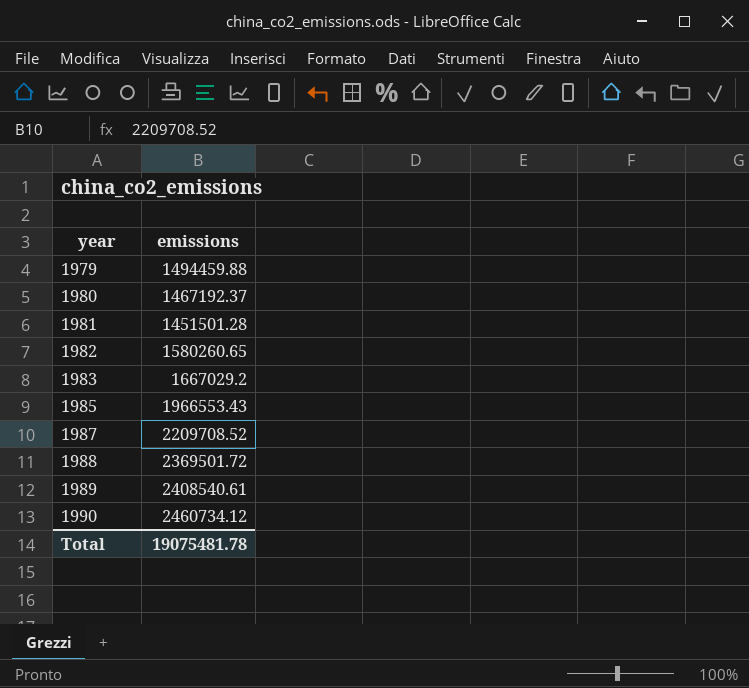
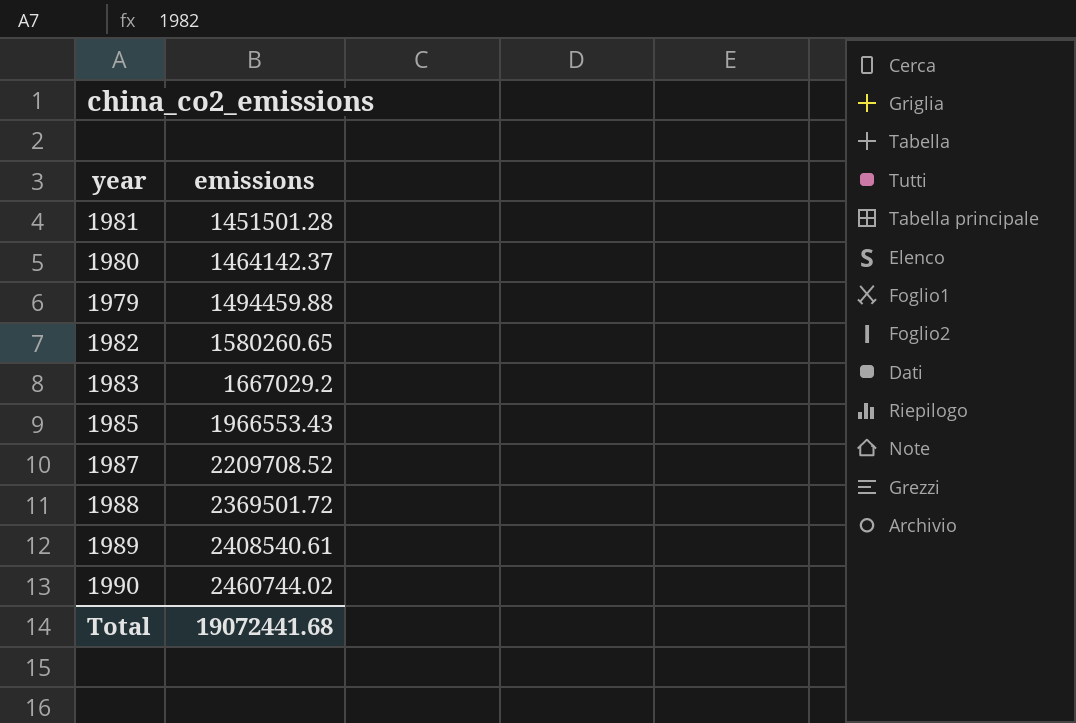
row order: year ascending -> emissions ascending
1980 | emissions: 1467192.37 -> 1464142.37
1990 | emissions: 2460734.12 -> 2460744.02
Total | emissions: 19075481.78 -> 19072441.68

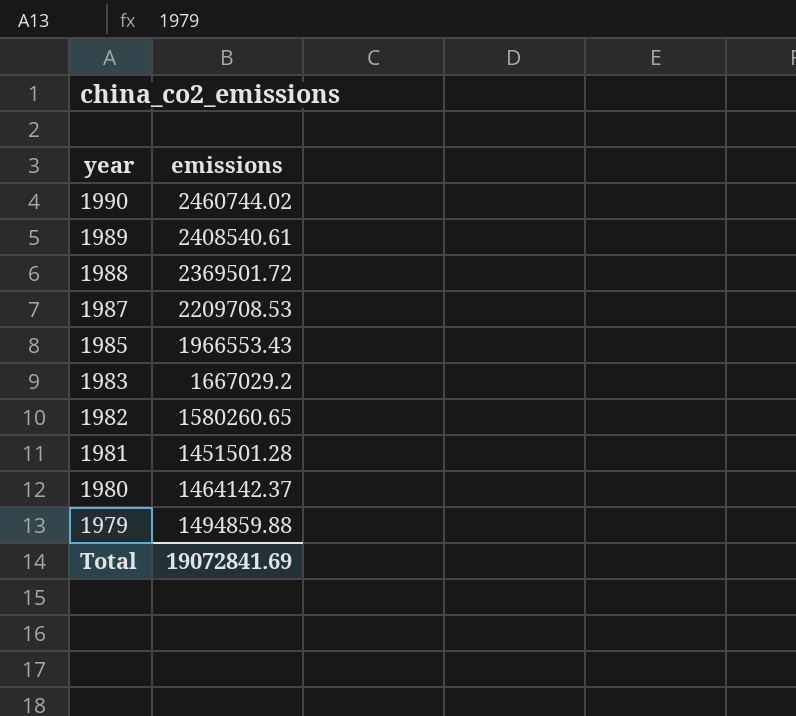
row order: emissions ascending -> year descending
1987 | emissions: 2209708.52 -> 2209708.53
1979 | emissions: 1494459.88 -> 1494859.88
Total | emissions: 19072441.68 -> 19072841.69

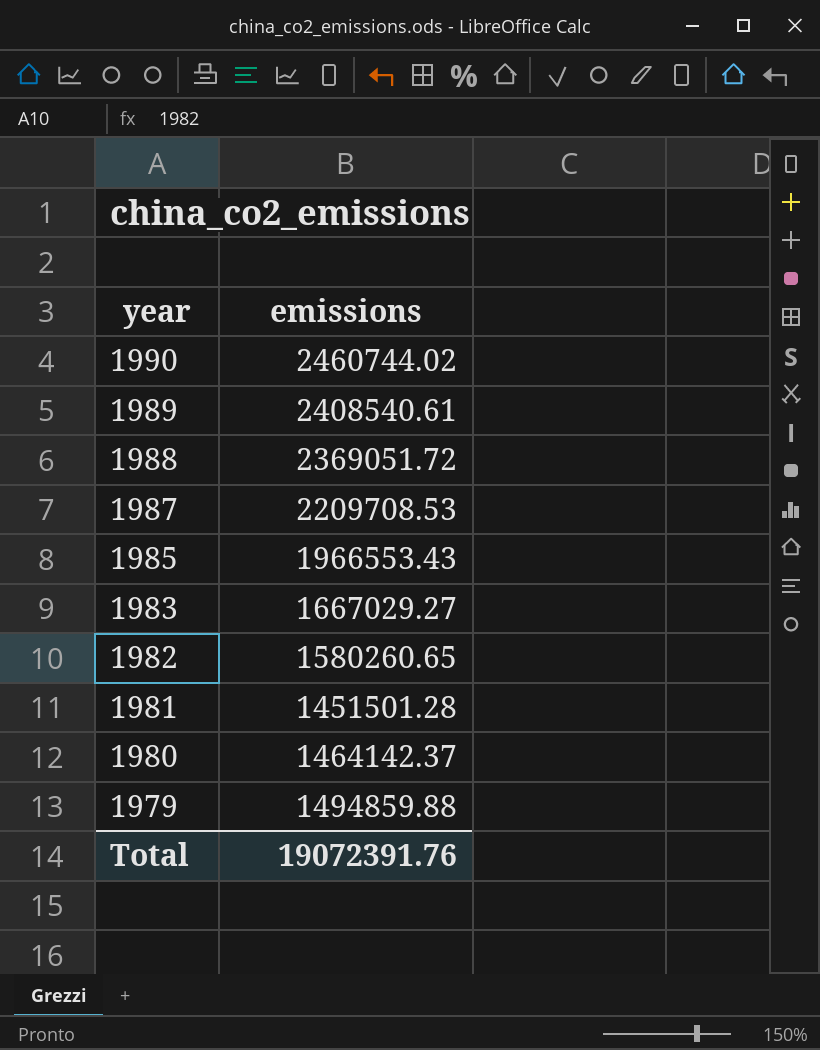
1988 | emissions: 2369501.72 -> 2369051.72
1983 | emissions: 1667029.2 -> 1667029.27
Total | emissions: 19072841.69 -> 19072391.76

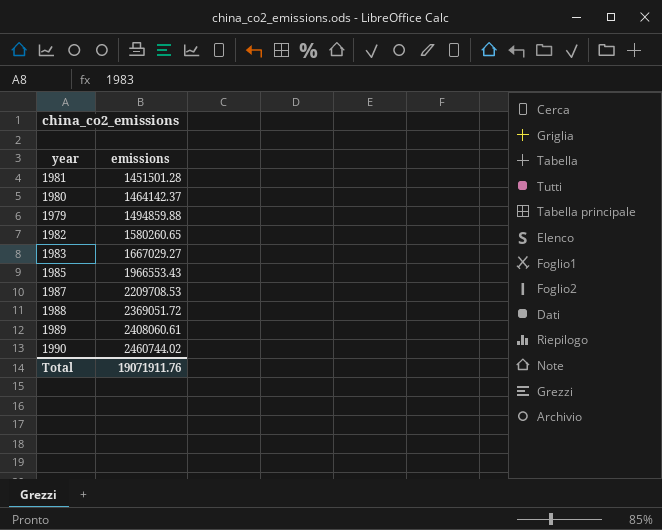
row order: year descending -> emissions ascending
1989 | emissions: 2408540.61 -> 2408060.61
Total | emissions: 19072391.76 -> 19071911.76

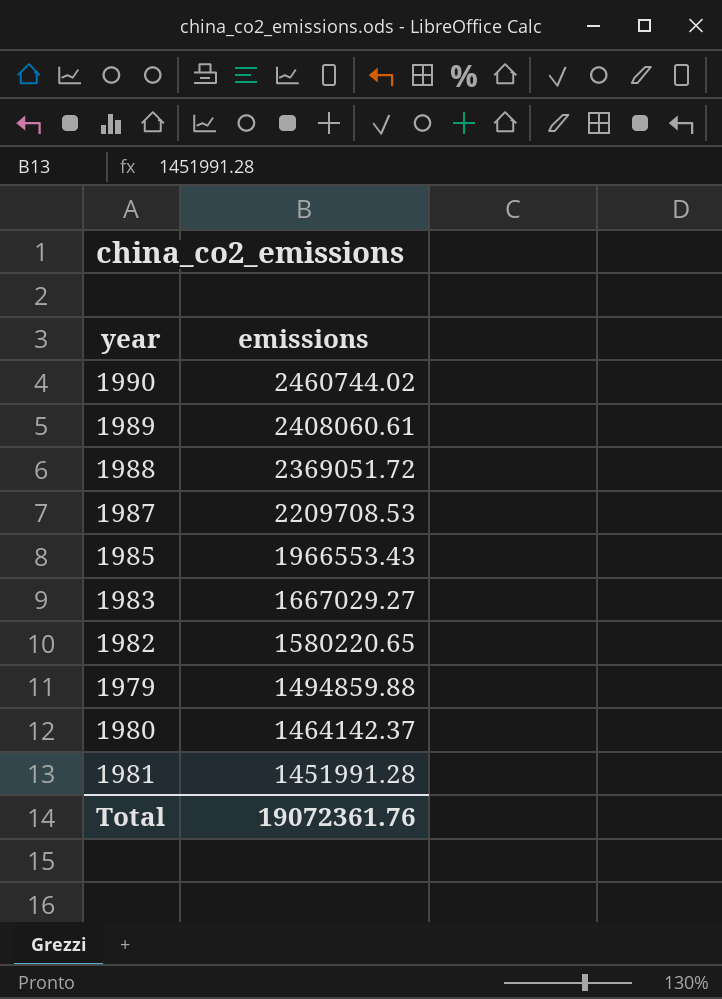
row order: emissions ascending -> emissions descending
1982 | emissions: 1580260.65 -> 1580220.65
1981 | emissions: 1451501.28 -> 1451991.28
Total | emissions: 19071911.76 -> 19072361.76

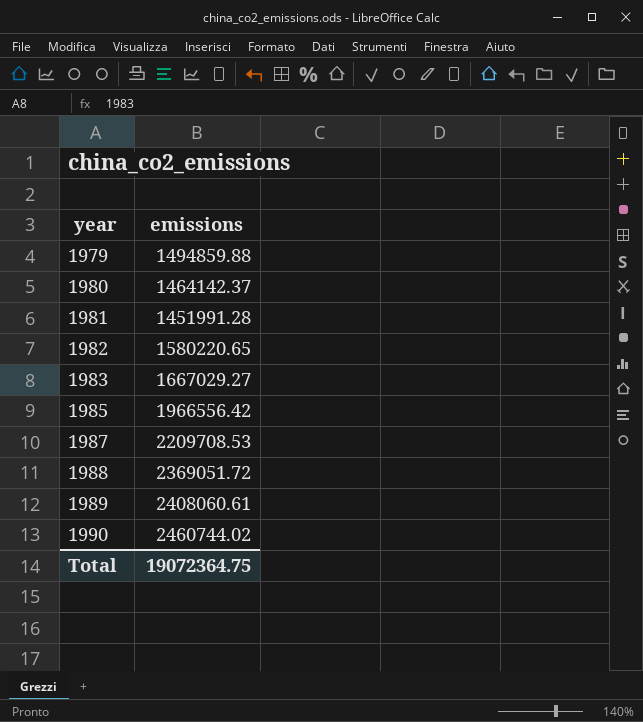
row order: emissions descending -> year ascending
1985 | emissions: 1966553.43 -> 1966556.42
Total | emissions: 19072361.76 -> 19072364.75

